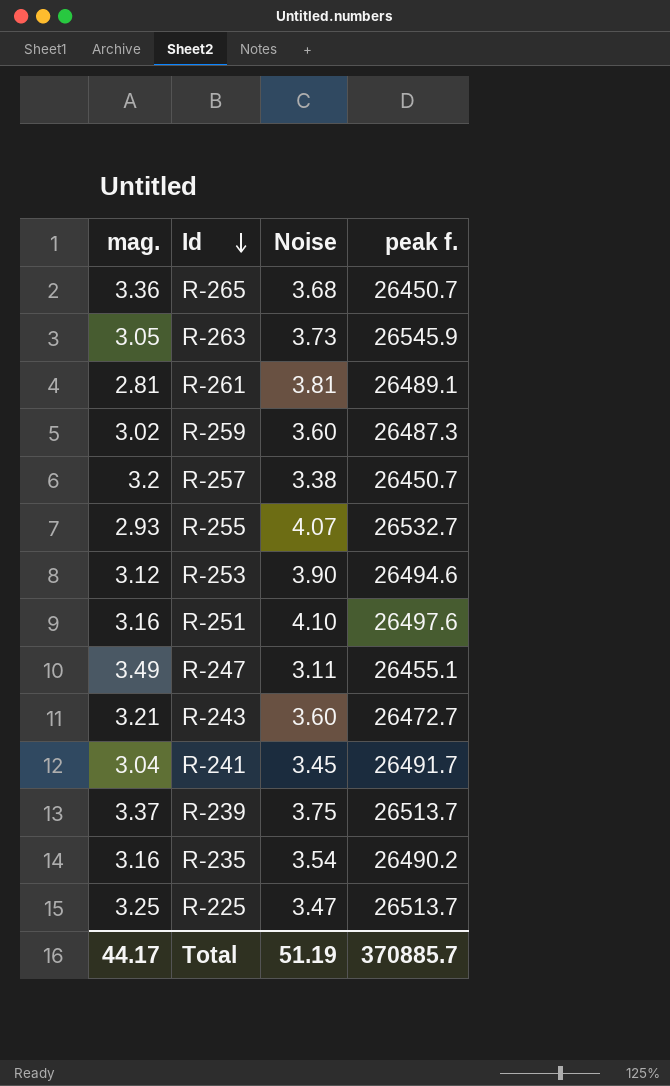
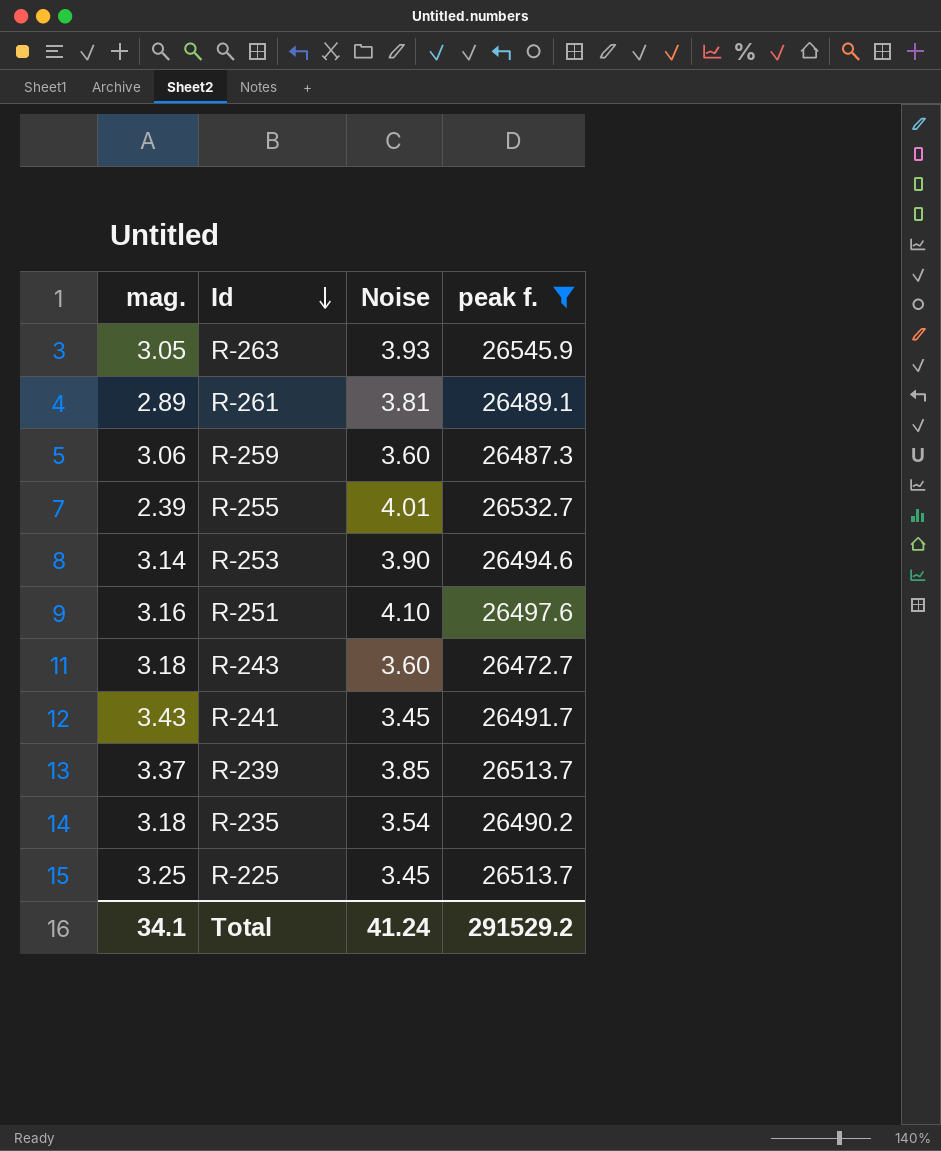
filter: none -> peak f. >= 26472.7
R-263 | Noise: 3.73 -> 3.93
R-261 | mag.: 2.81 -> 2.89
R-259 | mag.: 3.02 -> 3.06
R-255 | mag.: 2.93 -> 2.39
R-255 | Noise: 4.07 -> 4.01
R-253 | mag.: 3.12 -> 3.14
R-243 | mag.: 3.21 -> 3.18
R-241 | mag.: 3.04 -> 3.43
R-239 | Noise: 3.75 -> 3.85
R-235 | mag.: 3.16 -> 3.18
R-225 | Noise: 3.47 -> 3.45
Total | mag.: 44.17 -> 34.1
Total | Noise: 51.19 -> 41.24
Total | peak f.: 370885.7 -> 291529.2

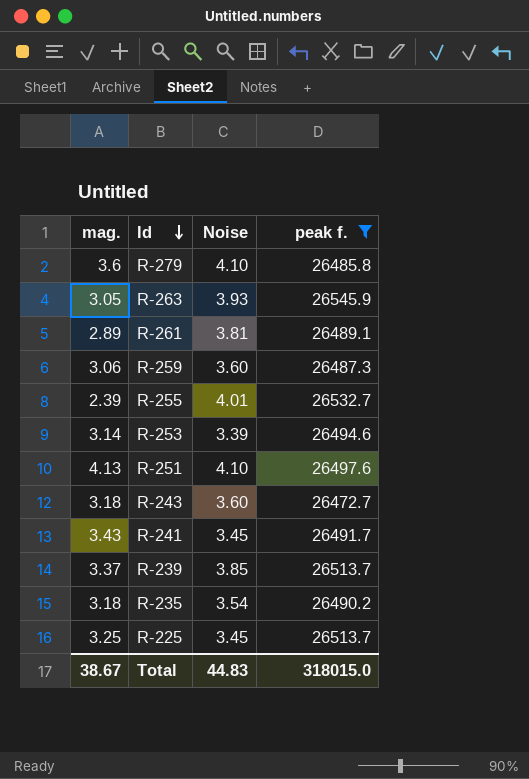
row R-279: none -> 3.6 | 4.10 | 26485.8
R-253 | Noise: 3.90 -> 3.39
R-251 | mag.: 3.16 -> 4.13
Total | mag.: 34.1 -> 38.67
Total | Noise: 41.24 -> 44.83
Total | peak f.: 291529.2 -> 318015.0

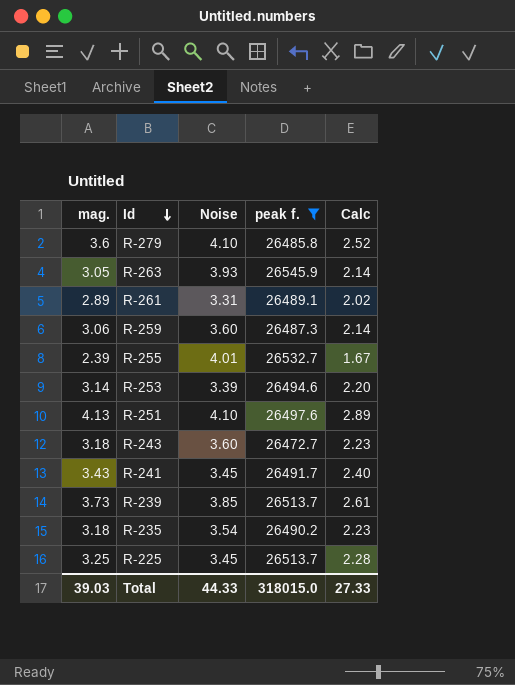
column Calc | formula: none -> [mag.] * 0.7
R-261 | Noise: 3.81 -> 3.31
R-239 | mag.: 3.37 -> 3.73
Total | mag.: 38.67 -> 39.03
Total | Noise: 44.83 -> 44.33

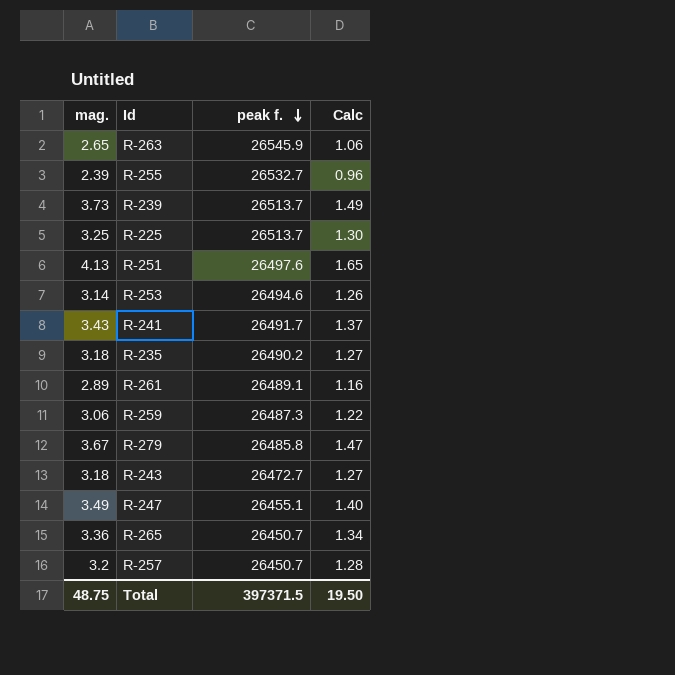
filter: peak f. >= 26472.7 -> none
row order: Id descending -> peak f. descending
column Noise | position: 3 -> none
column Calc | formula: [mag.] * 0.7 -> [mag.] * 0.4
R-263 | mag.: 3.05 -> 2.65
R-279 | mag.: 3.6 -> 3.67
Total | mag.: 39.03 -> 48.75
Total | peak f.: 318015.0 -> 397371.5
Total | Calc: 27.33 -> 19.50

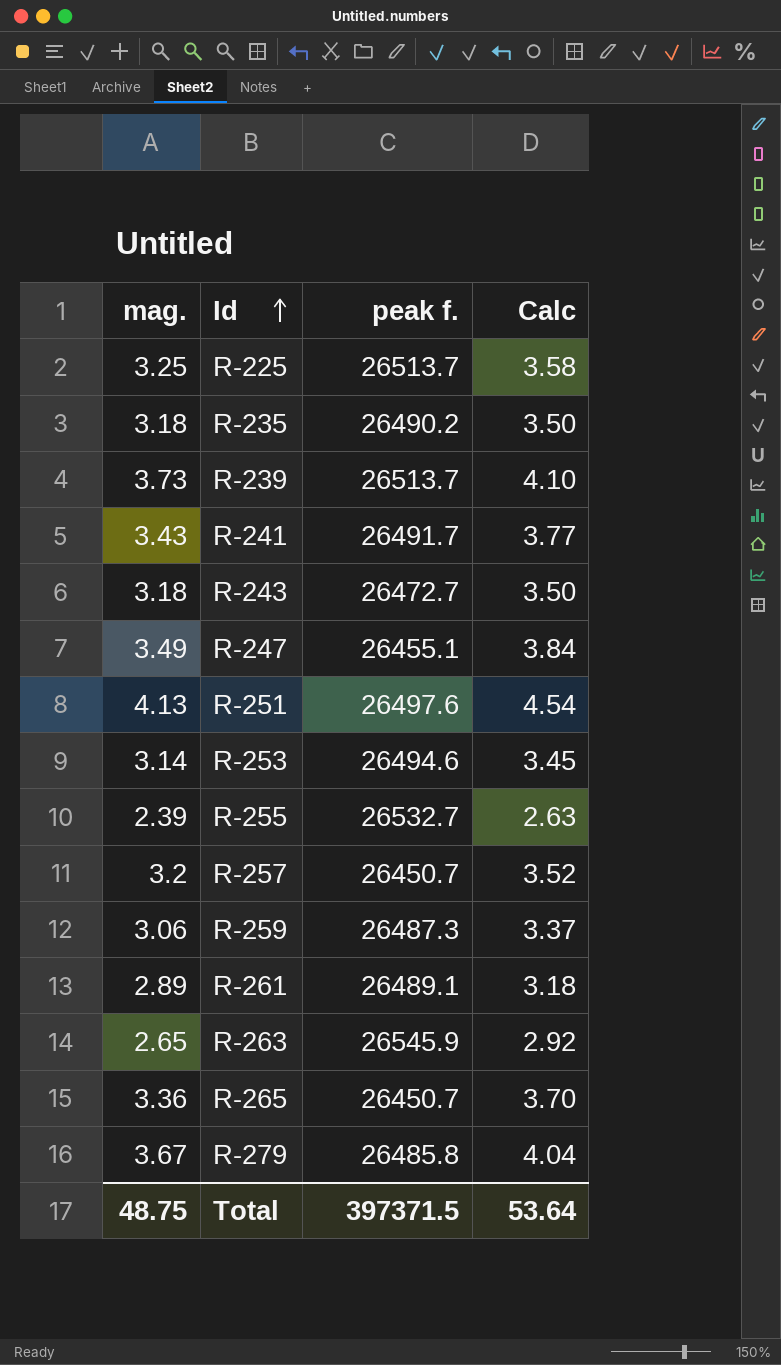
row order: peak f. descending -> Id ascending
column Calc | formula: [mag.] * 0.4 -> [mag.] * 1.1
Total | Calc: 19.50 -> 53.64

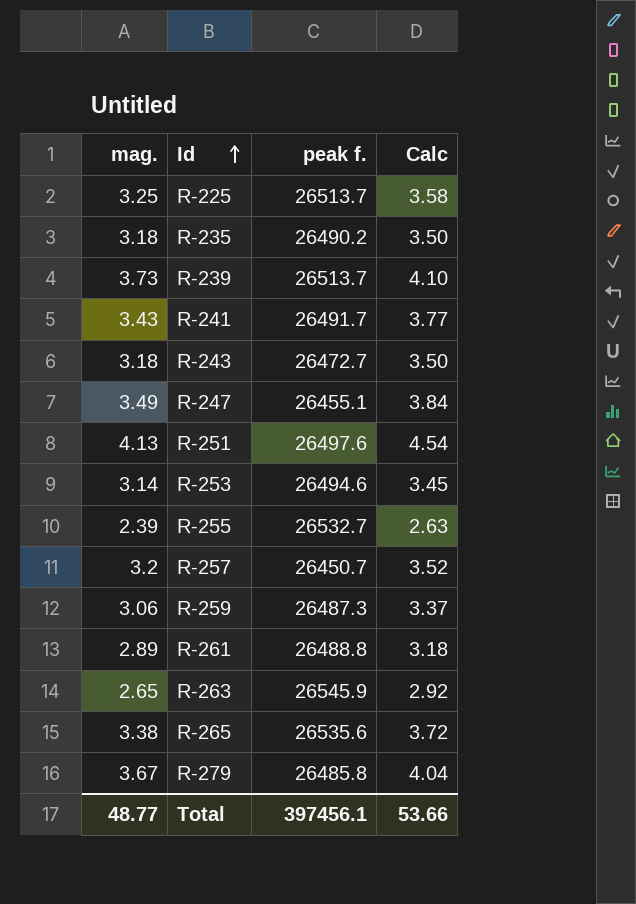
R-261 | peak f.: 26489.1 -> 26488.8
R-265 | mag.: 3.36 -> 3.38
R-265 | peak f.: 26450.7 -> 26535.6
R-265 | Calc: 3.70 -> 3.72
Total | mag.: 48.75 -> 48.77
Total | peak f.: 397371.5 -> 397456.1
Total | Calc: 53.64 -> 53.66

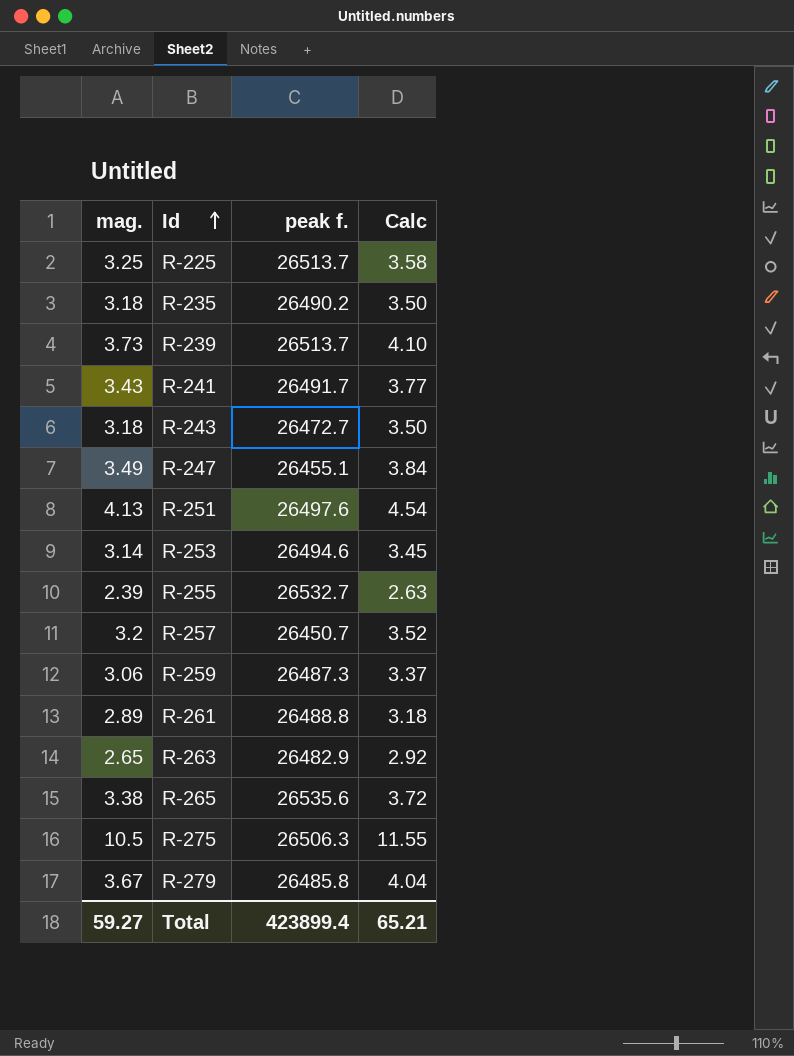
R-263 | peak f.: 26545.9 -> 26482.9
row R-275: none -> 10.5 | 26506.3 | 11.55
Total | mag.: 48.77 -> 59.27
Total | peak f.: 397456.1 -> 423899.4
Total | Calc: 53.66 -> 65.21

